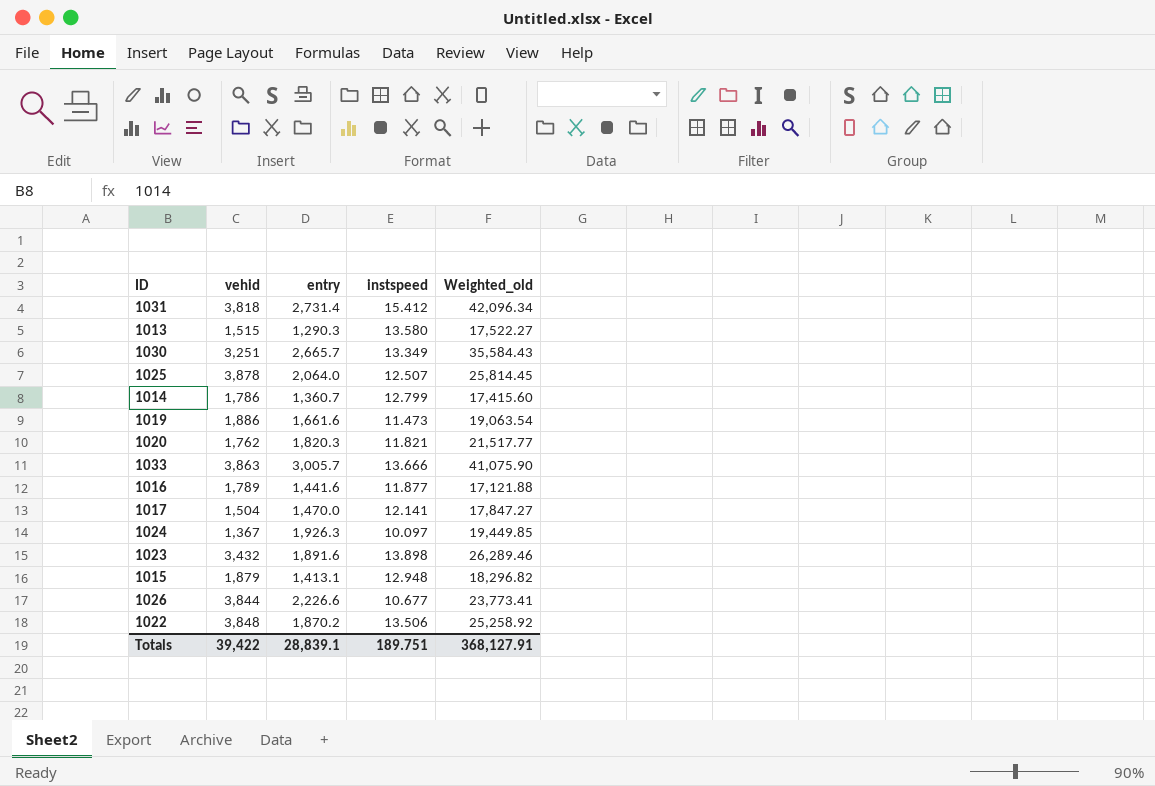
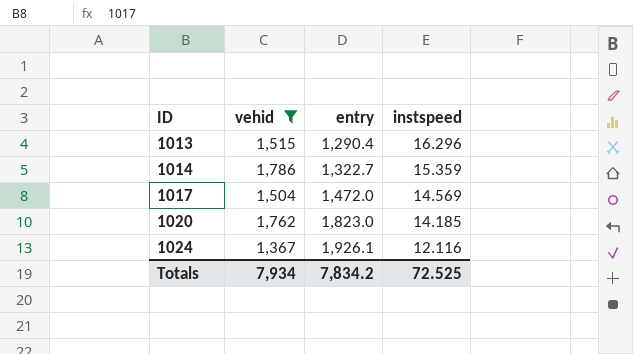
filter: none -> vehid <= 1,786
row order: none -> ID ascending
column Weighted_old | formula: [entry] * [instspeed] -> none
1013 | entry: 1,290.3 -> 1,290.4
1013 | instspeed: 13.580 -> 16.296
1014 | entry: 1,360.7 -> 1,322.7
1014 | instspeed: 12.799 -> 15.359
1017 | entry: 1,470.0 -> 1,472.0
1017 | instspeed: 12.141 -> 14.569
1020 | entry: 1,820.3 -> 1,823.0
1020 | instspeed: 11.821 -> 14.185
1024 | entry: 1,926.3 -> 1,926.1
1024 | instspeed: 10.097 -> 12.116
Totals | vehid: 39,422 -> 7,934
Totals | entry: 28,839.1 -> 7,834.2
Totals | instspeed: 189.751 -> 72.525

